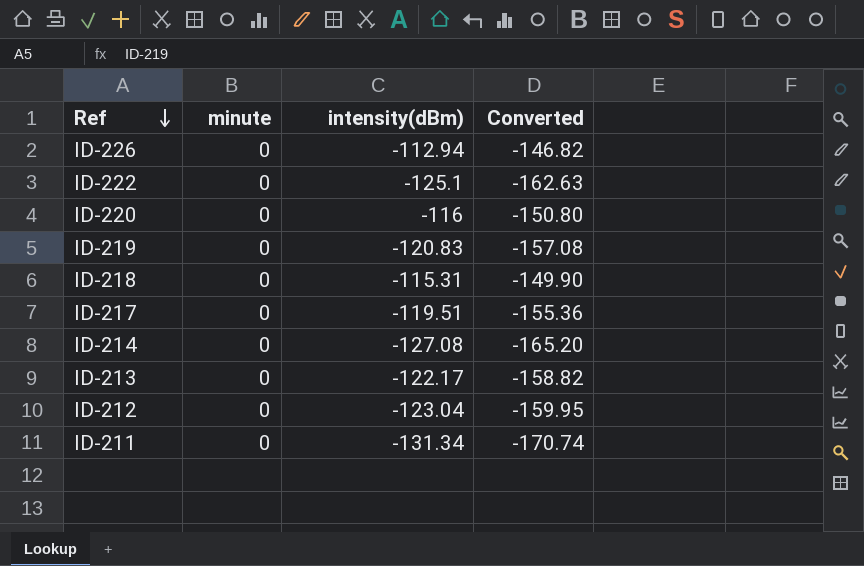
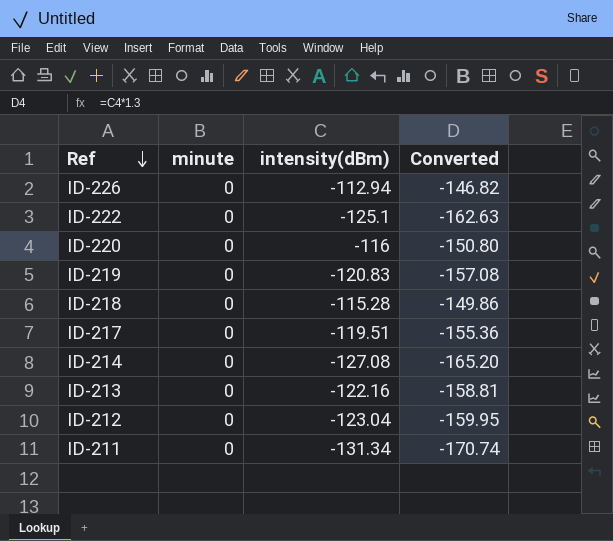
ID-218 | intensity(dBm): -115.31 -> -115.28
ID-218 | Converted: -149.90 -> -149.86
ID-213 | intensity(dBm): -122.17 -> -122.16
ID-213 | Converted: -158.82 -> -158.81

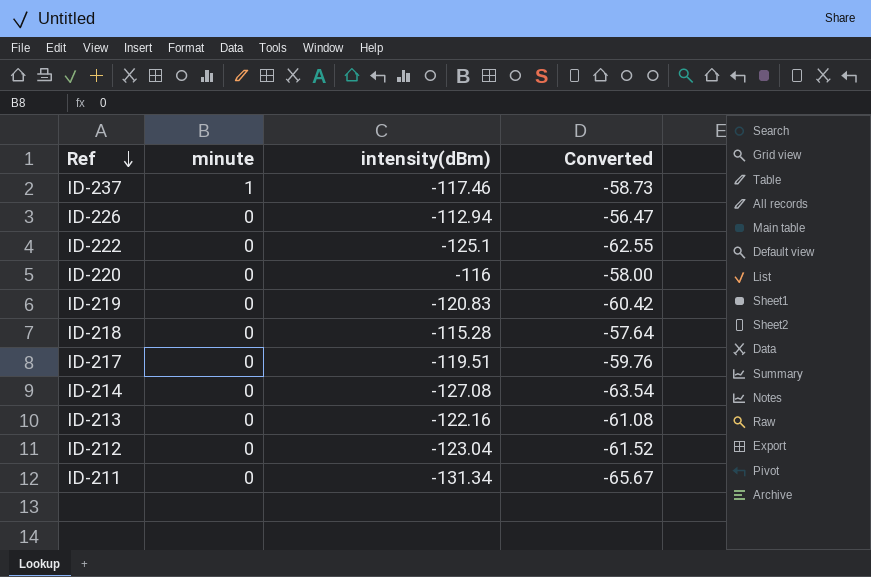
column Converted | formula: [intensity(dBm)] * 1.3 -> [intensity(dBm)] * 0.5
row ID-237: none -> 1 | -117.46 | -58.73

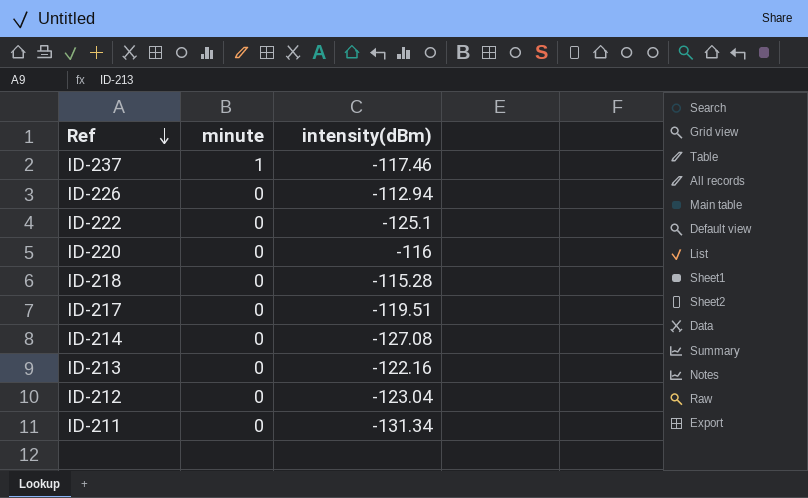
column Converted | formula: [intensity(dBm)] * 0.5 -> none
row ID-219: 0 | -120.83 | -60.42 -> none

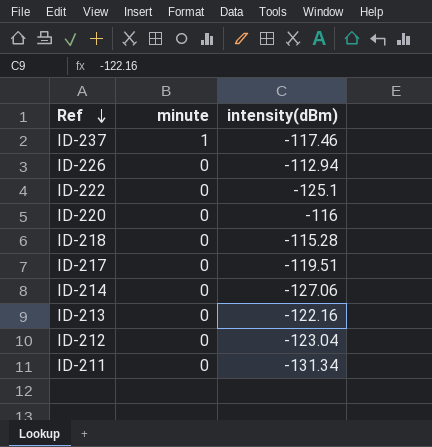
ID-214 | intensity(dBm): -127.08 -> -127.06

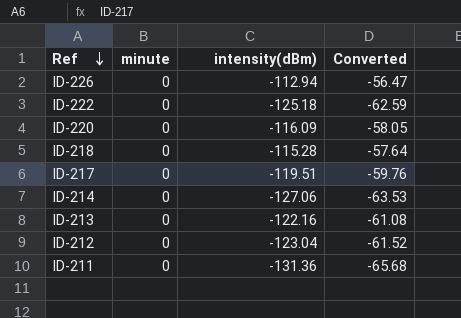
column Converted | formula: none -> [intensity(dBm)] * 0.5
row ID-237: 1 | -117.46 -> none
ID-222 | intensity(dBm): -125.1 -> -125.18
ID-220 | intensity(dBm): -116 -> -116.09
ID-211 | intensity(dBm): -131.34 -> -131.36

